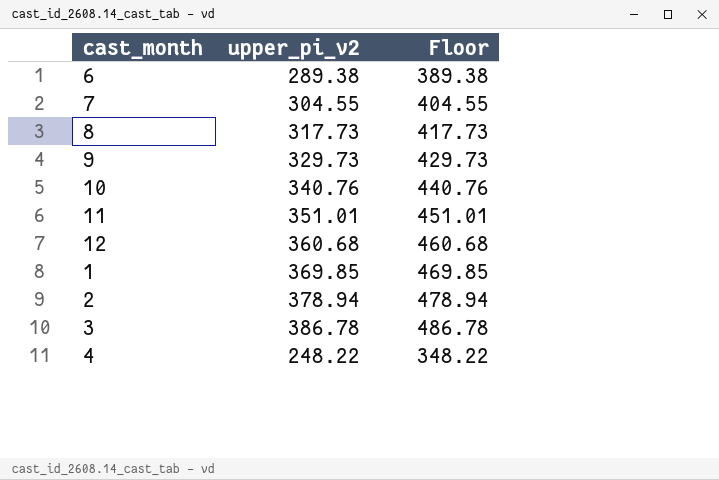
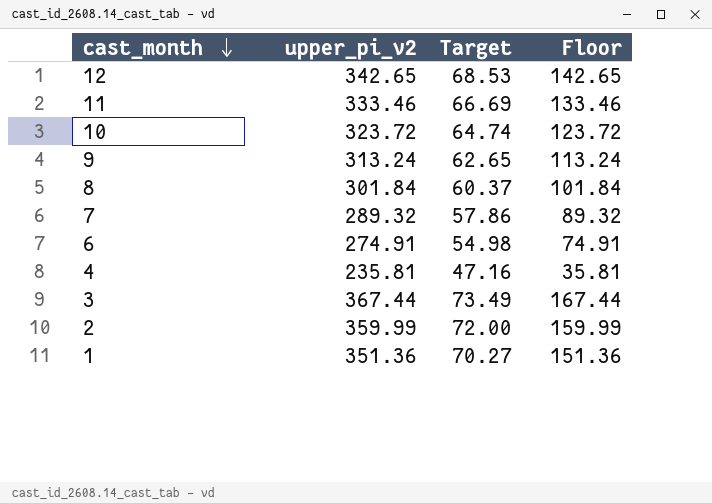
row order: none -> cast_month descending
column Target | formula: none -> [upper_pi_v2] * 0.2
column Floor | formula: [upper_pi_v2] + 100 -> [upper_pi_v2] - 200
12 | upper_pi_v2: 360.68 -> 342.65
11 | upper_pi_v2: 351.01 -> 333.46
10 | upper_pi_v2: 340.76 -> 323.72
9 | upper_pi_v2: 329.73 -> 313.24
8 | upper_pi_v2: 317.73 -> 301.84
7 | upper_pi_v2: 304.55 -> 289.32
6 | upper_pi_v2: 289.38 -> 274.91
4 | upper_pi_v2: 248.22 -> 235.81
3 | upper_pi_v2: 386.78 -> 367.44
2 | upper_pi_v2: 378.94 -> 359.99
1 | upper_pi_v2: 369.85 -> 351.36

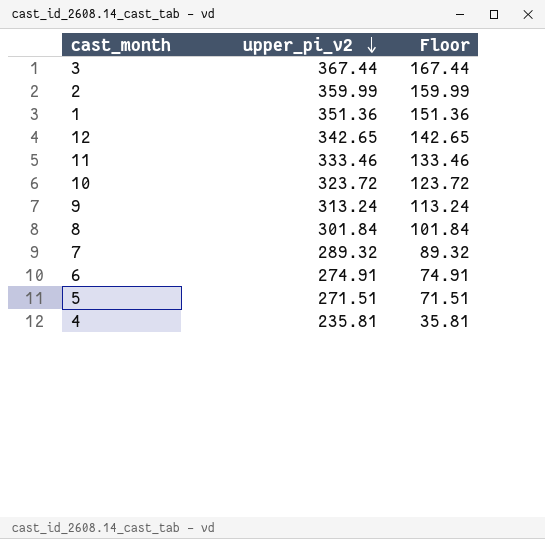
row order: cast_month descending -> upper_pi_v2 descending
column Target | formula: [upper_pi_v2] * 0.2 -> none
row 5: none -> 271.51 | 71.51

